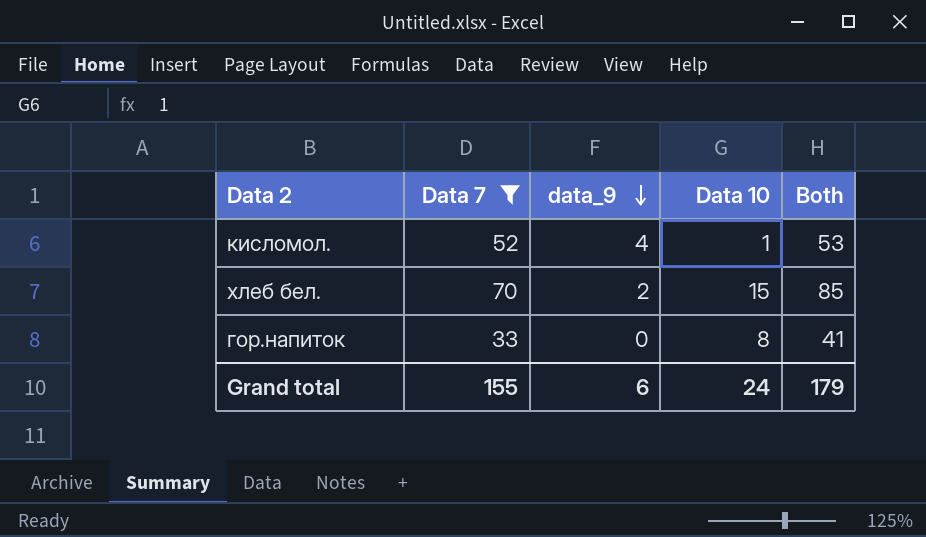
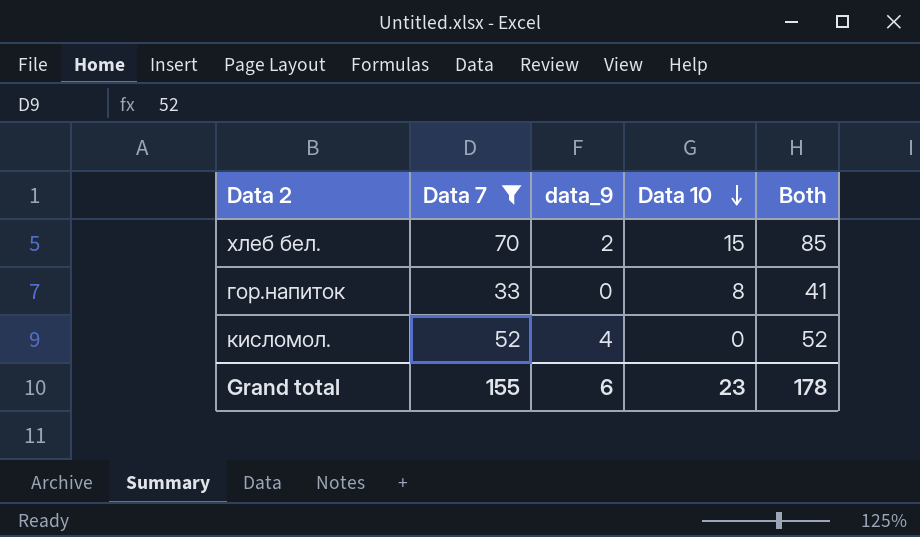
row order: data_9 descending -> Data 10 descending
кисломол. | Data 10: 1 -> 0
кисломол. | Both: 53 -> 52
Grand total | Data 10: 24 -> 23
Grand total | Both: 179 -> 178

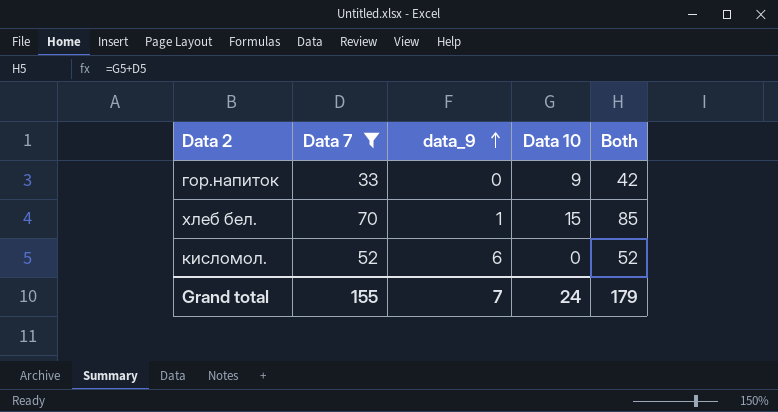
row order: Data 10 descending -> data_9 ascending
гор.напиток | Data 10: 8 -> 9
гор.напиток | Both: 41 -> 42
хлеб бел. | data_9: 2 -> 1
кисломол. | data_9: 4 -> 6
Grand total | data_9: 6 -> 7
Grand total | Data 10: 23 -> 24
Grand total | Both: 178 -> 179

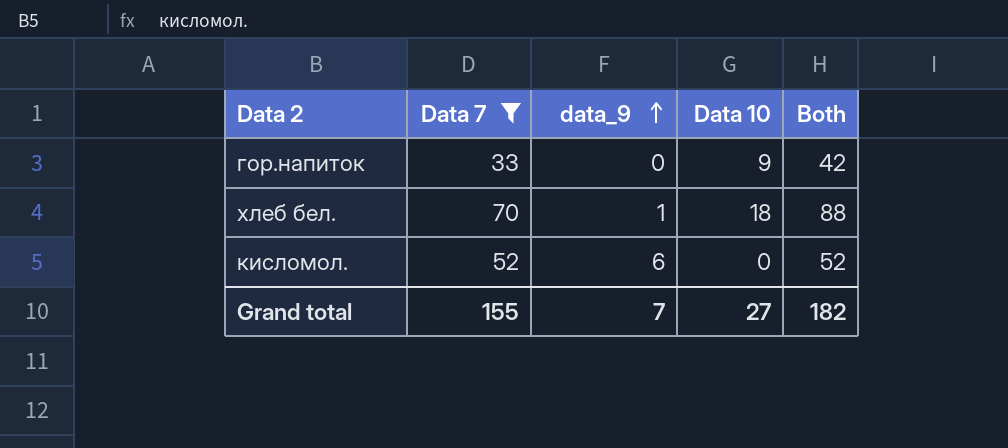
хлеб бел. | Data 10: 15 -> 18
хлеб бел. | Both: 85 -> 88
Grand total | Data 10: 24 -> 27
Grand total | Both: 179 -> 182

